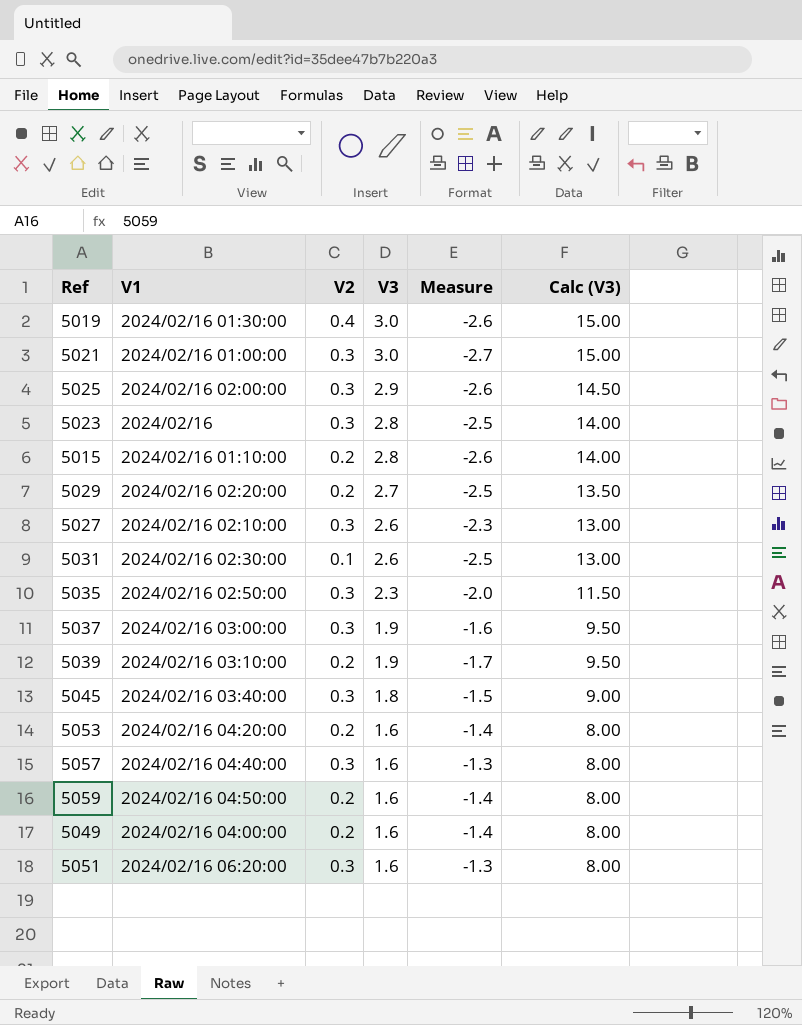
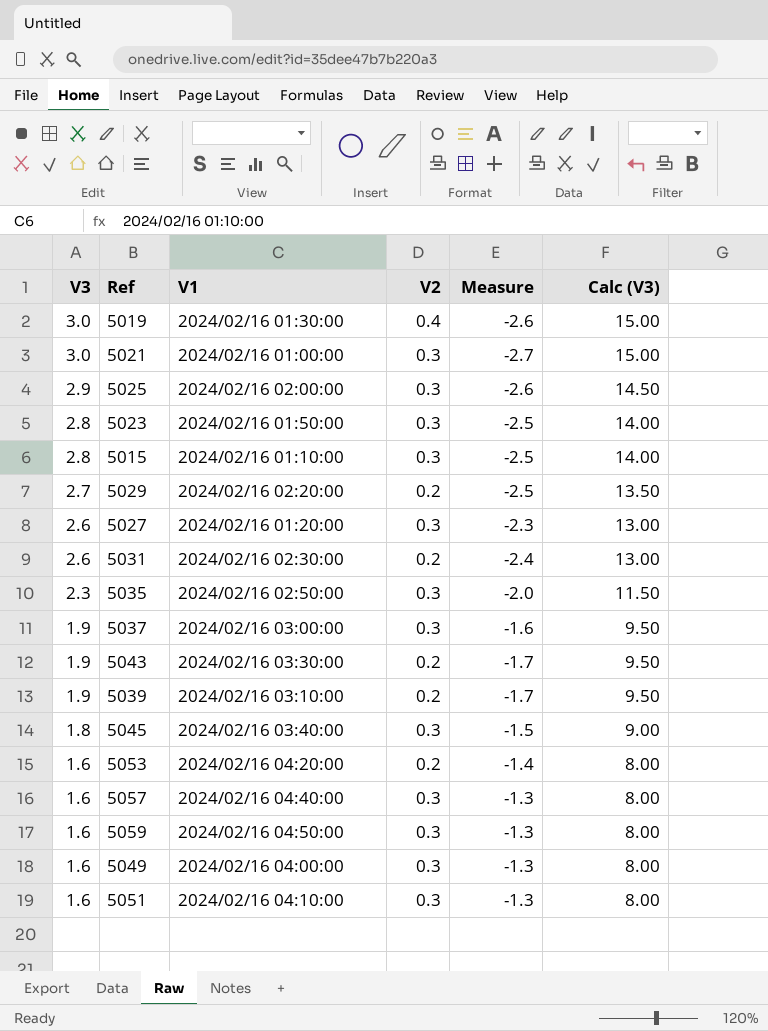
column V3 | position: 4 -> 1
5023 | V1: 2024/02/16 -> 2024/02/16 01:50:00
5015 | V2: 0.2 -> 0.3
5015 | Measure: -2.6 -> -2.5
5027 | V1: 2024/02/16 02:10:00 -> 2024/02/16 01:20:00
5031 | V2: 0.1 -> 0.2
5031 | Measure: -2.5 -> -2.4
row 5043: none -> 1.9 | 2024/02/16 03:30:00 | 0.2 | -1.7 | 9.50
5059 | V2: 0.2 -> 0.3
5059 | Measure: -1.4 -> -1.3
5049 | V2: 0.2 -> 0.3
5049 | Measure: -1.4 -> -1.3
5051 | V1: 2024/02/16 06:20:00 -> 2024/02/16 04:10:00

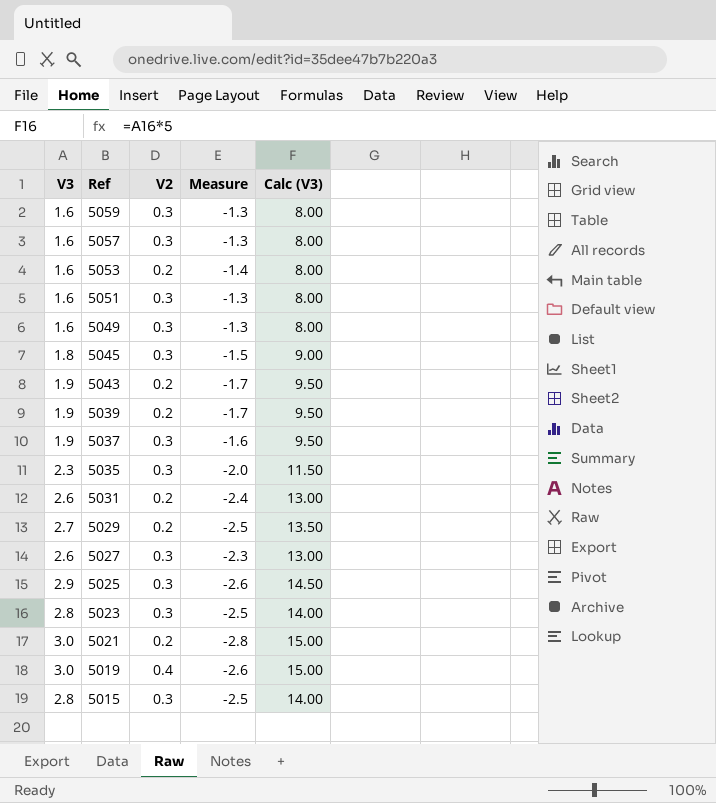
row order: V3 descending -> Ref descending
column V1 | position: 3 -> none
5021 | V2: 0.3 -> 0.2
5021 | Measure: -2.7 -> -2.8

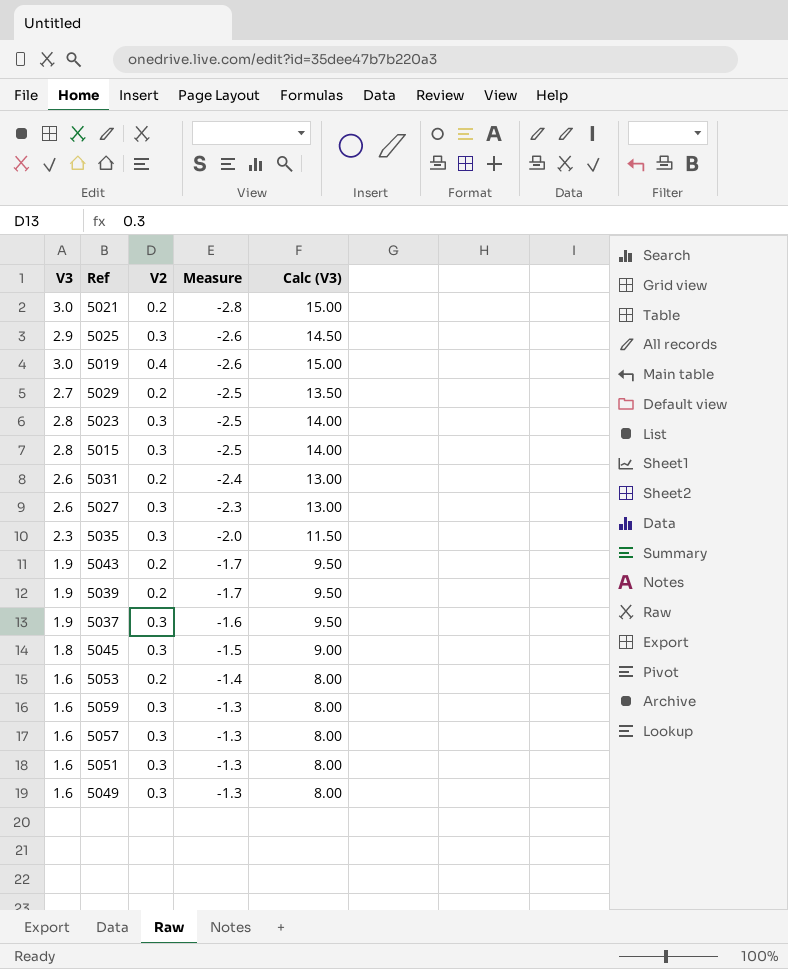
row order: Ref descending -> Measure ascending

